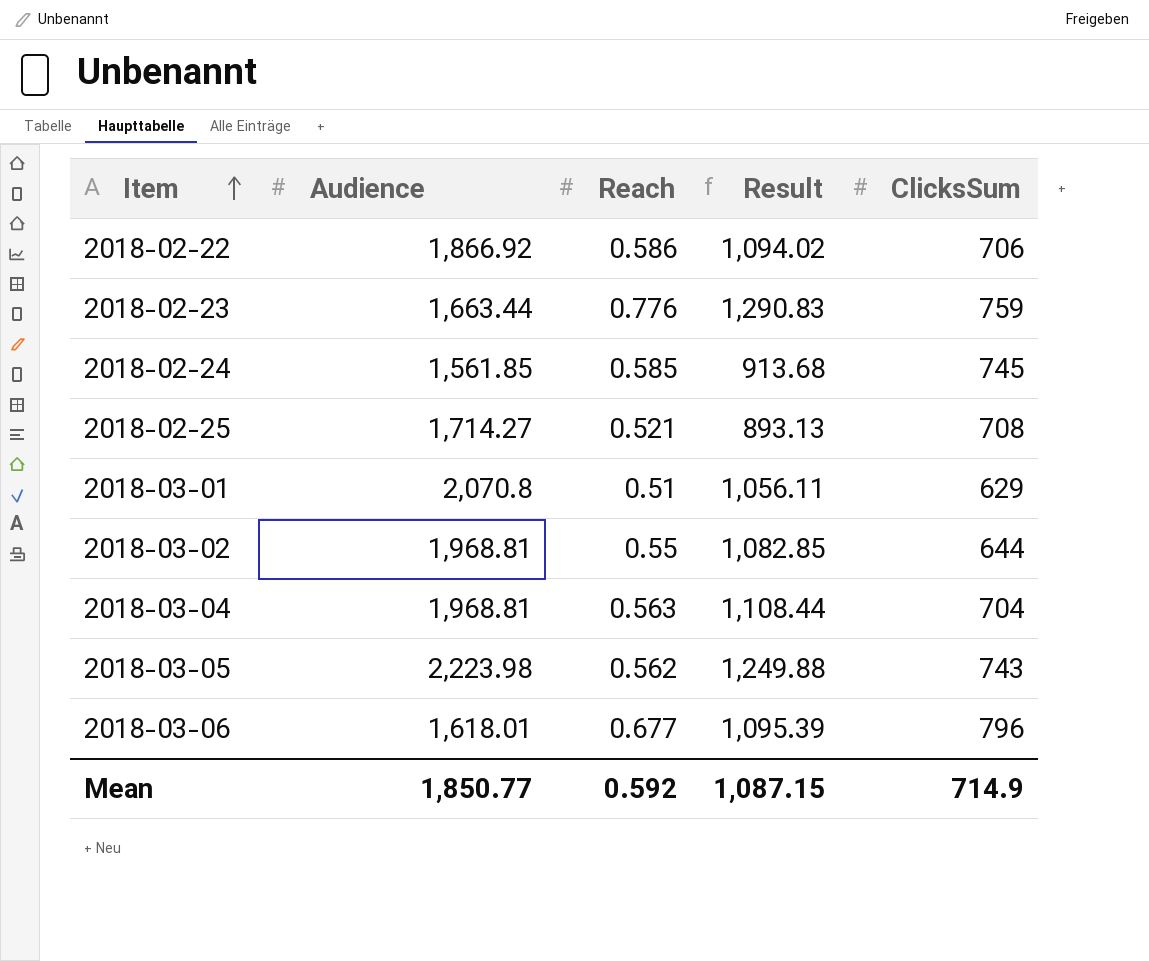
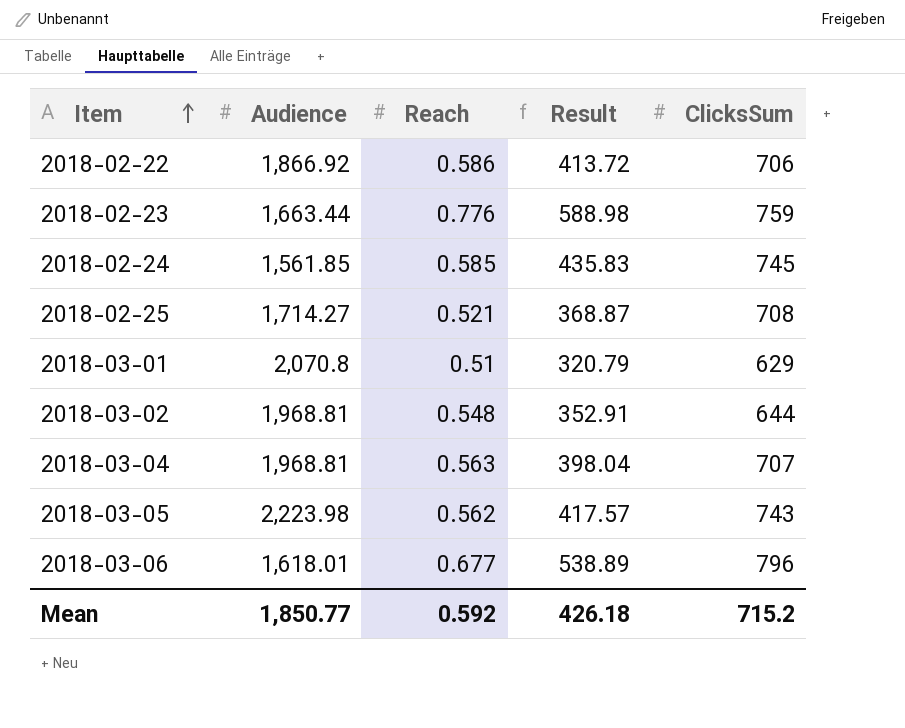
column Result | formula: [Audience] * [Reach] -> [Reach] * [ClicksSum]
2018-03-02 | Reach: 0.55 -> 0.548
2018-03-04 | ClicksSum: 704 -> 707
Mean | Result: 1,087.15 -> 426.18
Mean | ClicksSum: 714.9 -> 715.2

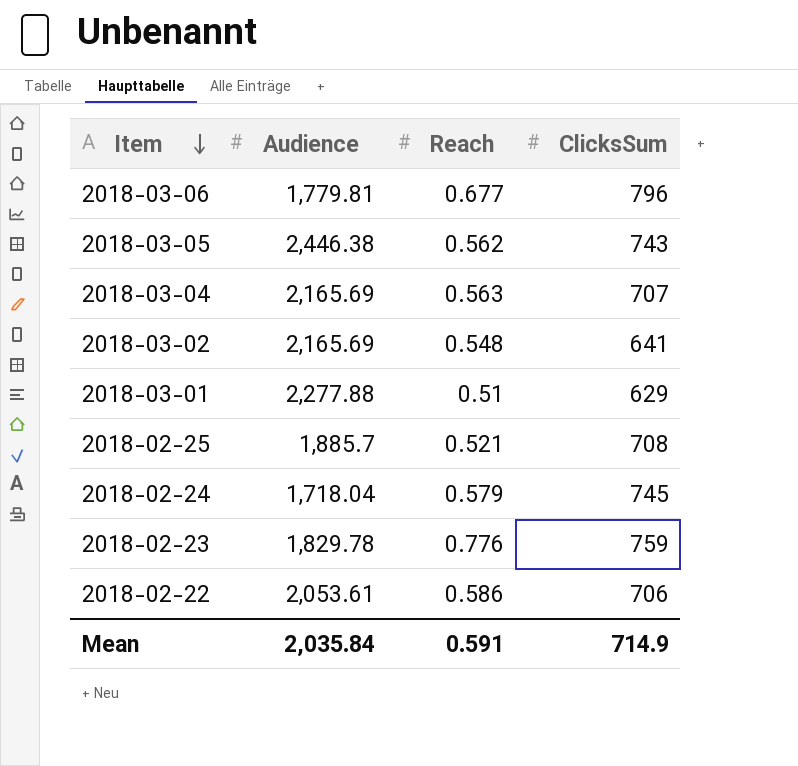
row order: Item ascending -> Item descending
column Result | formula: [Reach] * [ClicksSum] -> none
2018-03-06 | Audience: 1,618.01 -> 1,779.81
2018-03-05 | Audience: 2,223.98 -> 2,446.38
2018-03-04 | Audience: 1,968.81 -> 2,165.69
2018-03-02 | Audience: 1,968.81 -> 2,165.69
2018-03-02 | ClicksSum: 644 -> 641
2018-03-01 | Audience: 2,070.8 -> 2,277.88
2018-02-25 | Audience: 1,714.27 -> 1,885.7
2018-02-24 | Audience: 1,561.85 -> 1,718.04
2018-02-24 | Reach: 0.585 -> 0.579
2018-02-23 | Audience: 1,663.44 -> 1,829.78
2018-02-22 | Audience: 1,866.92 -> 2,053.61
Mean | Audience: 1,850.77 -> 2,035.84
Mean | Reach: 0.592 -> 0.591
Mean | ClicksSum: 715.2 -> 714.9

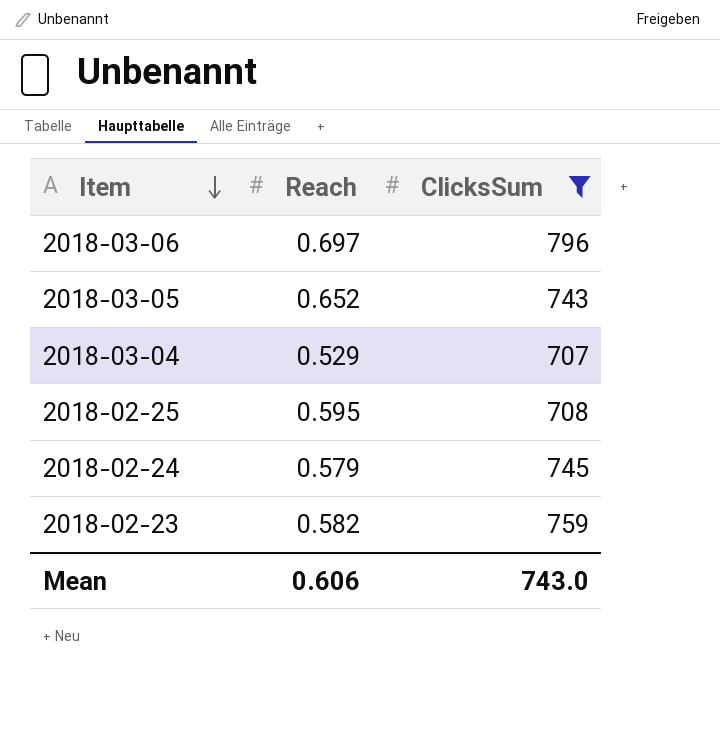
filter: none -> ClicksSum >= 707
column Audience | position: 2 -> none
2018-03-06 | Reach: 0.677 -> 0.697
2018-03-05 | Reach: 0.562 -> 0.652
2018-03-04 | Reach: 0.563 -> 0.529
2018-02-25 | Reach: 0.521 -> 0.595
2018-02-23 | Reach: 0.776 -> 0.582
Mean | Reach: 0.591 -> 0.606
Mean | ClicksSum: 714.9 -> 743.0

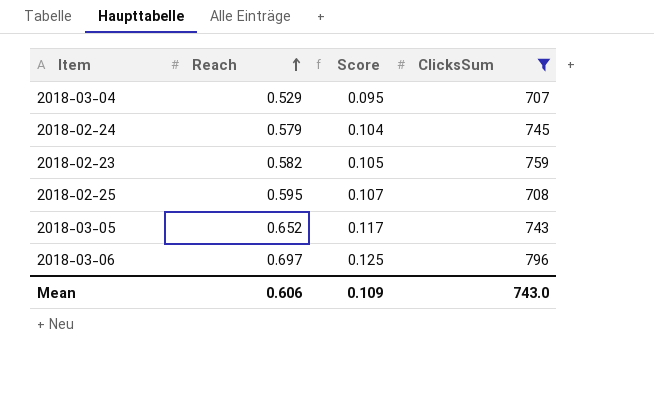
row order: Item descending -> Reach ascending
column Score | formula: none -> [Reach] * 0.18

